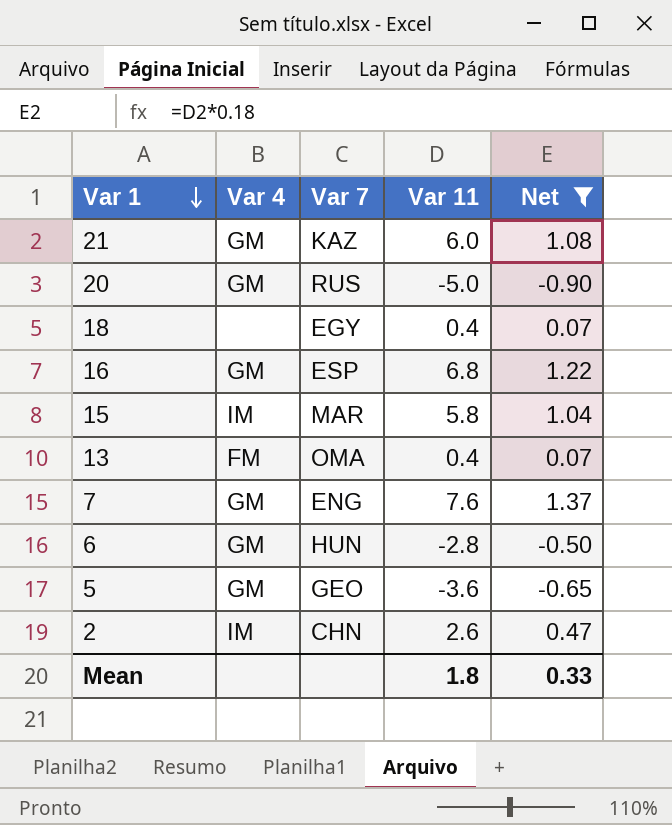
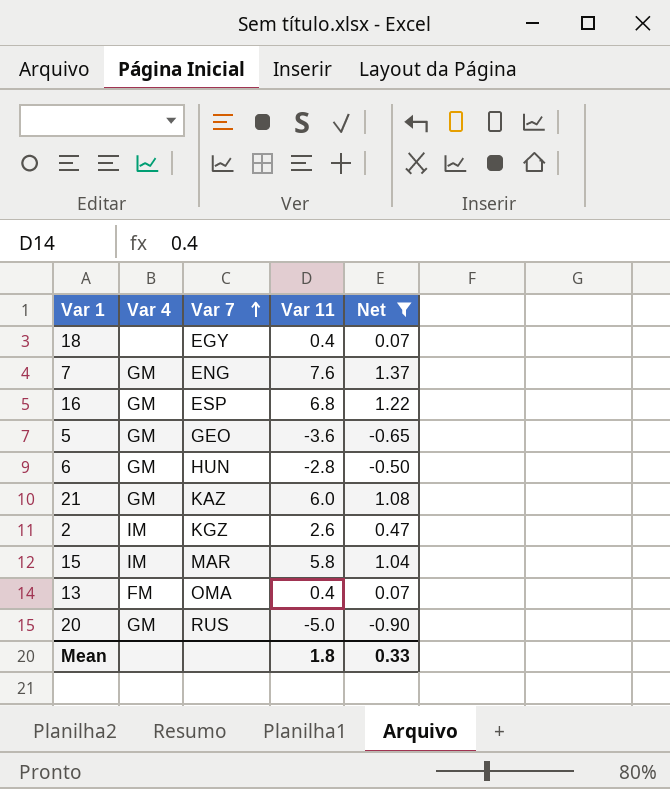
row order: Var 1 descending -> Var 7 ascending
2 | Var 7: CHN -> KGZ

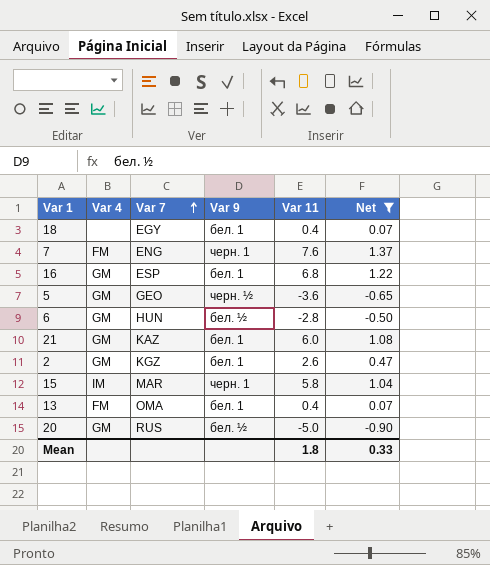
column Var 9 | position: none -> 4
7 | Var 4: GM -> FM
2 | Var 4: IM -> GM

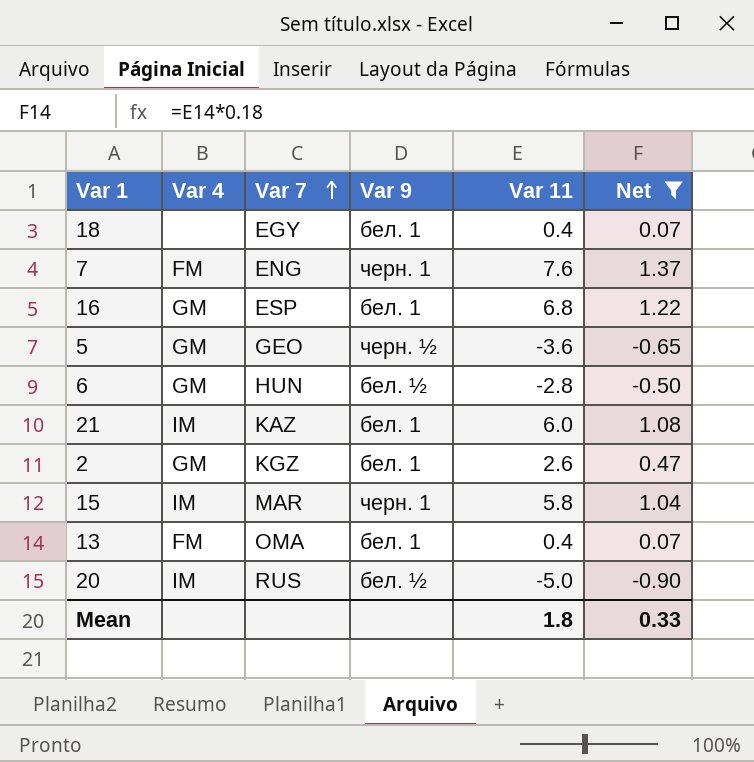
21 | Var 4: GM -> IM
20 | Var 4: GM -> IM

